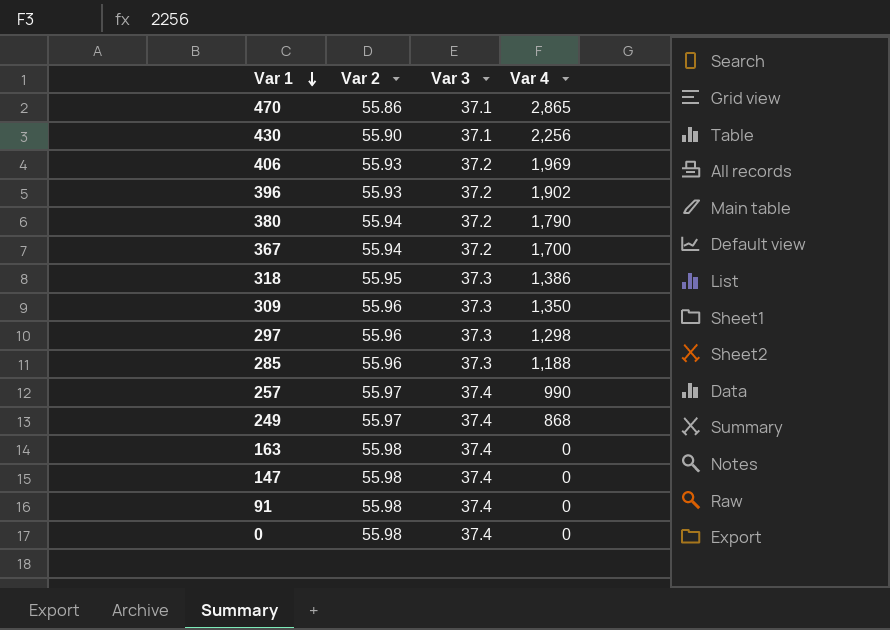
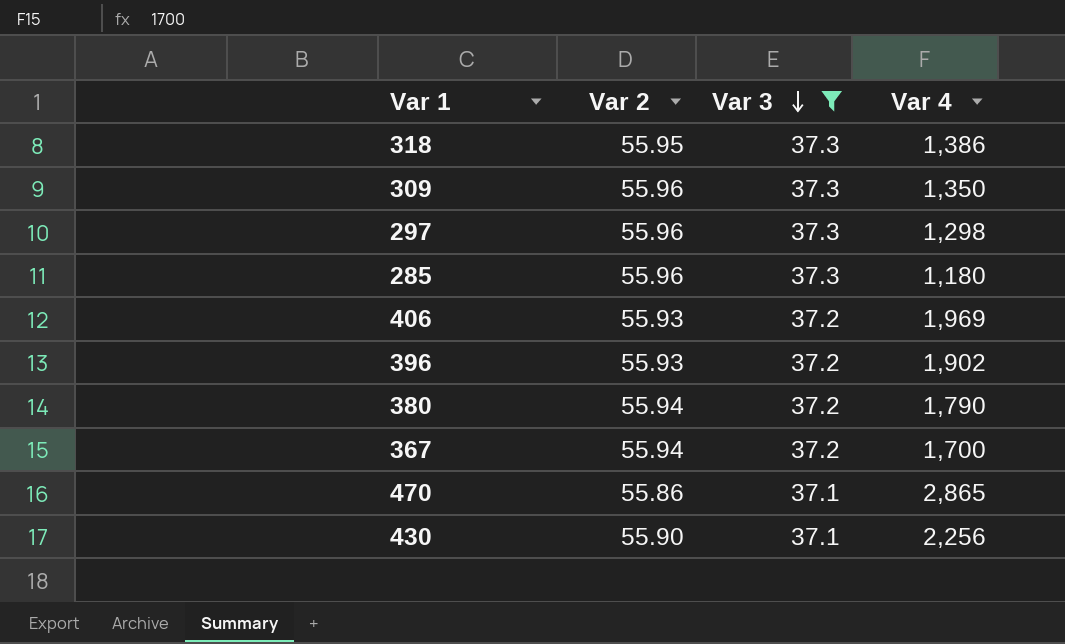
filter: none -> Var 3 != 37.4
row order: Var 1 descending -> Var 3 descending
285 | Var 4: 1,188 -> 1,180

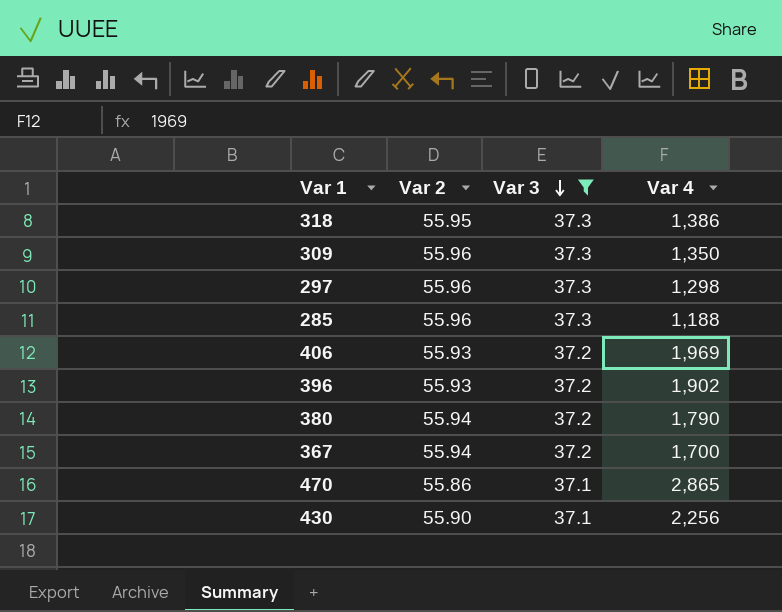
285 | Var 4: 1,180 -> 1,188

